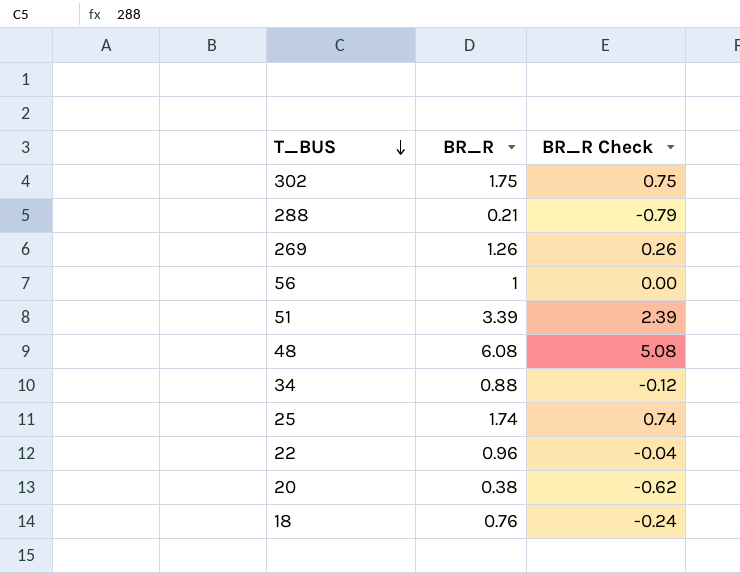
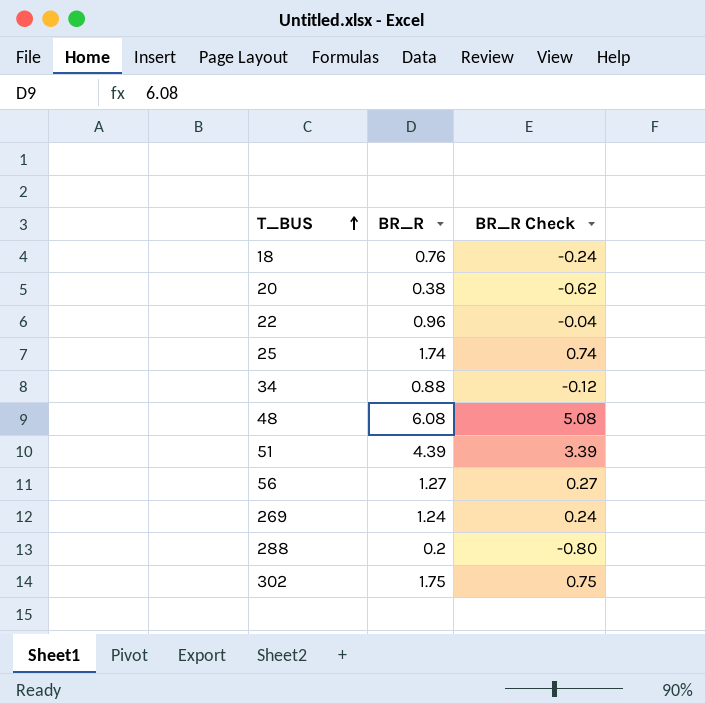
row order: T_BUS descending -> T_BUS ascending
51 | BR_R: 3.39 -> 4.39
51 | BR_R Check: 2.39 -> 3.39
56 | BR_R: 1 -> 1.27
56 | BR_R Check: 0.00 -> 0.27
269 | BR_R: 1.26 -> 1.24
269 | BR_R Check: 0.26 -> 0.24
288 | BR_R: 0.21 -> 0.2
288 | BR_R Check: -0.79 -> -0.80

